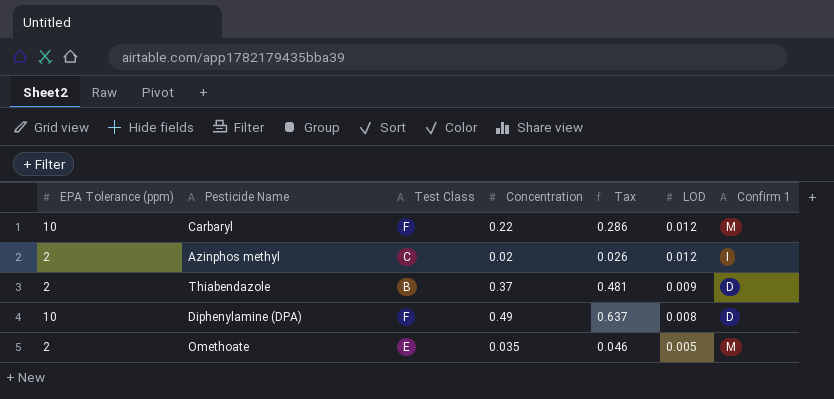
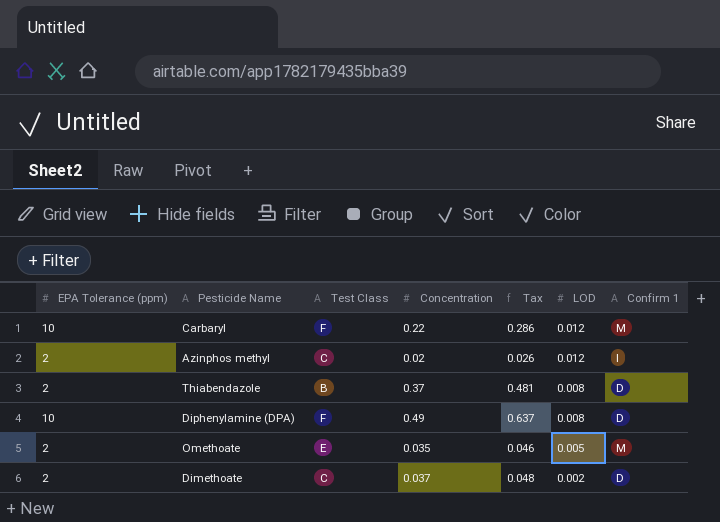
Thiabendazole | LOD: 0.009 -> 0.008
row Dimethoate: none -> 2 | C | 0.037 | 0.048 | 0.002 | D

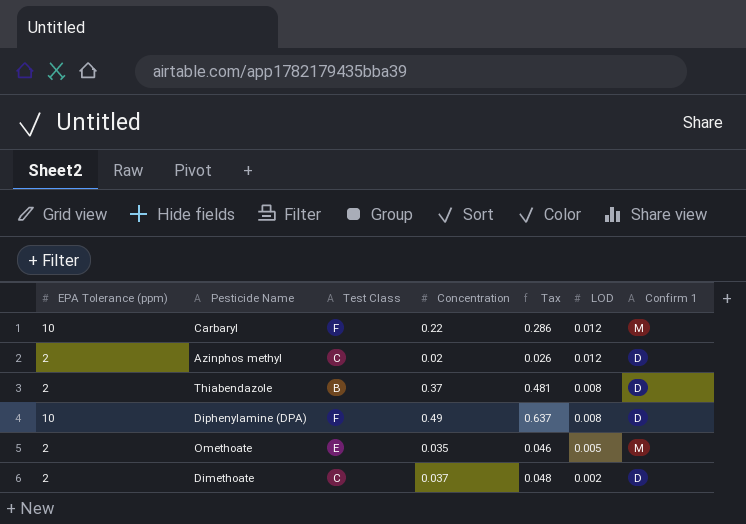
Azinphos methyl | Confirm 1: I -> D

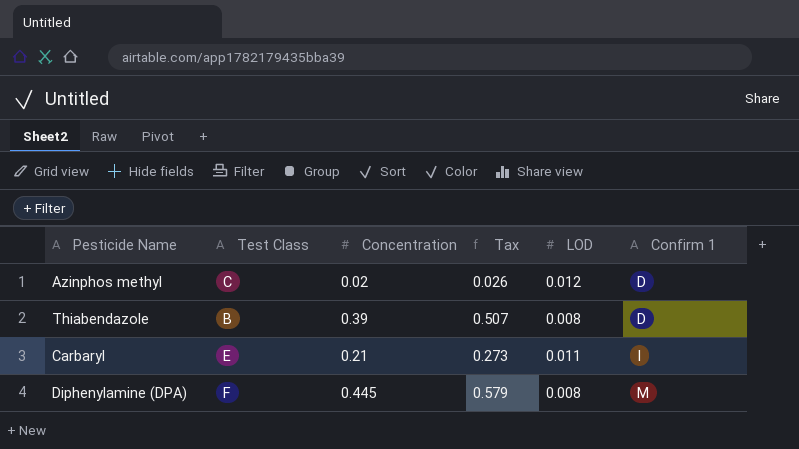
row order: LOD descending -> Confirm 1 ascending
column EPA Tolerance (ppm) | position: 1 -> none
row Omethoate: 2 | E | 0.035 | 0.046 | 0.005 | M -> none
row Dimethoate: 2 | C | 0.037 | 0.048 | 0.002 | D -> none
Thiabendazole | Concentration: 0.37 -> 0.39
Thiabendazole | Tax: 0.481 -> 0.507
Carbaryl | Test Class: F -> E
Carbaryl | Concentration: 0.22 -> 0.21
Carbaryl | Tax: 0.286 -> 0.273
Carbaryl | LOD: 0.012 -> 0.011
Carbaryl | Confirm 1: M -> I
Diphenylamine (DPA) | Concentration: 0.49 -> 0.445
Diphenylamine (DPA) | Tax: 0.637 -> 0.579
Diphenylamine (DPA) | Confirm 1: D -> M

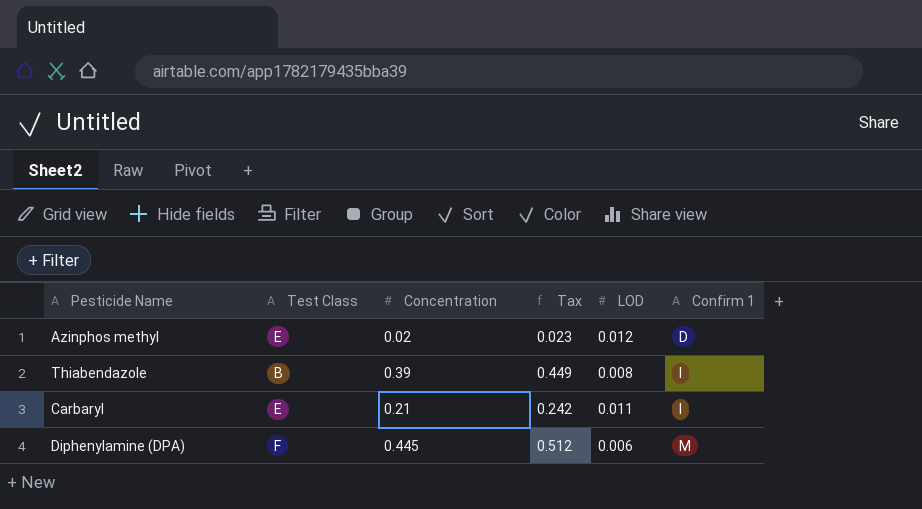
column Tax | formula: [Concentration] * 1.3 -> [Concentration] * 1.15
Azinphos methyl | Test Class: C -> E
Thiabendazole | Confirm 1: D -> I
Diphenylamine (DPA) | LOD: 0.008 -> 0.006

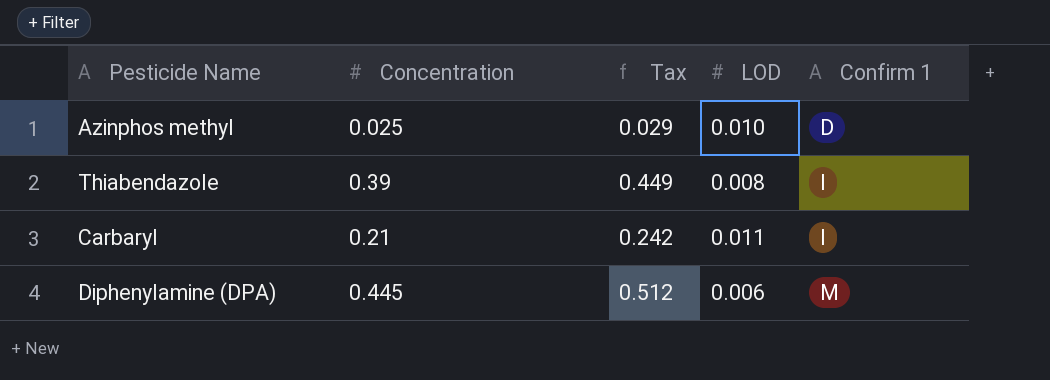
column Test Class | position: 2 -> none
Azinphos methyl | Concentration: 0.02 -> 0.025
Azinphos methyl | Tax: 0.023 -> 0.029
Azinphos methyl | LOD: 0.012 -> 0.010

